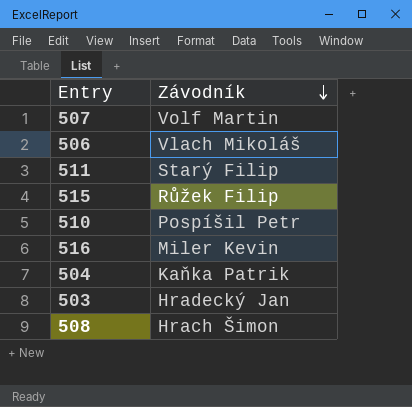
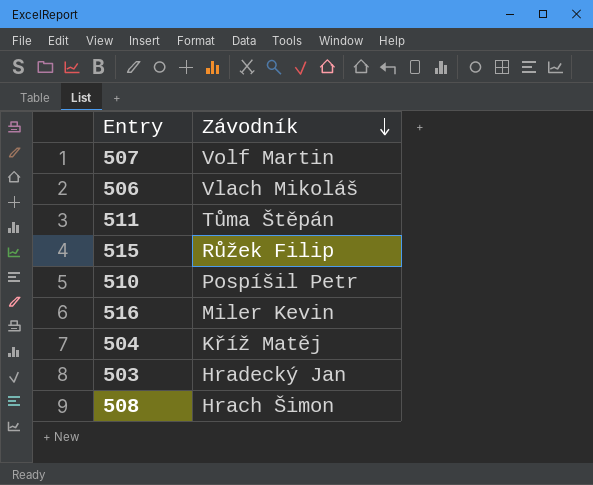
511 | Závodník: Starý Filip -> Tůma Štěpán
504 | Závodník: Kaňka Patrik -> Kříž Matěj

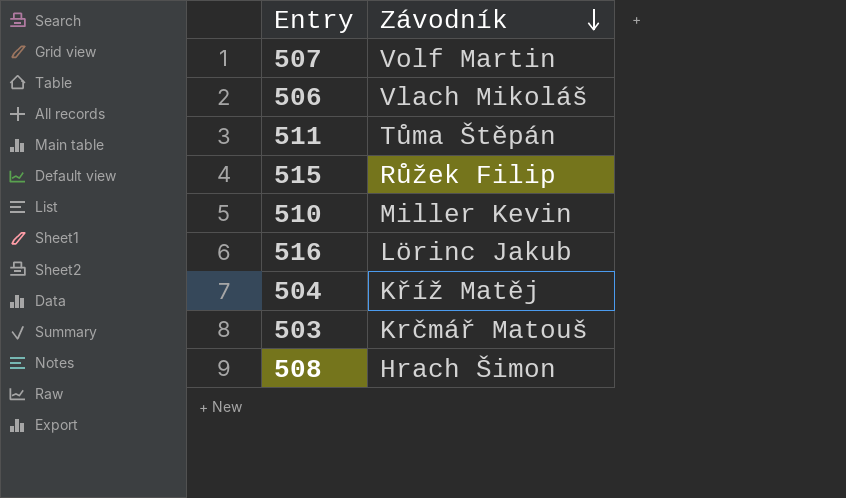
510 | Závodník: Pospíšil Petr -> Miller Kevin
516 | Závodník: Miler Kevin -> Lörinc Jakub
503 | Závodník: Hradecký Jan -> Krčmář Matouš

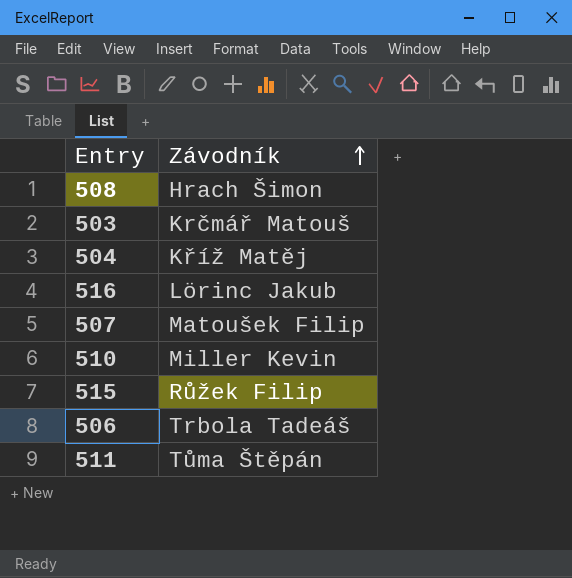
row order: Závodník descending -> Závodník ascending
507 | Závodník: Volf Martin -> Matoušek Filip
506 | Závodník: Vlach Mikoláš -> Trbola Tadeáš

